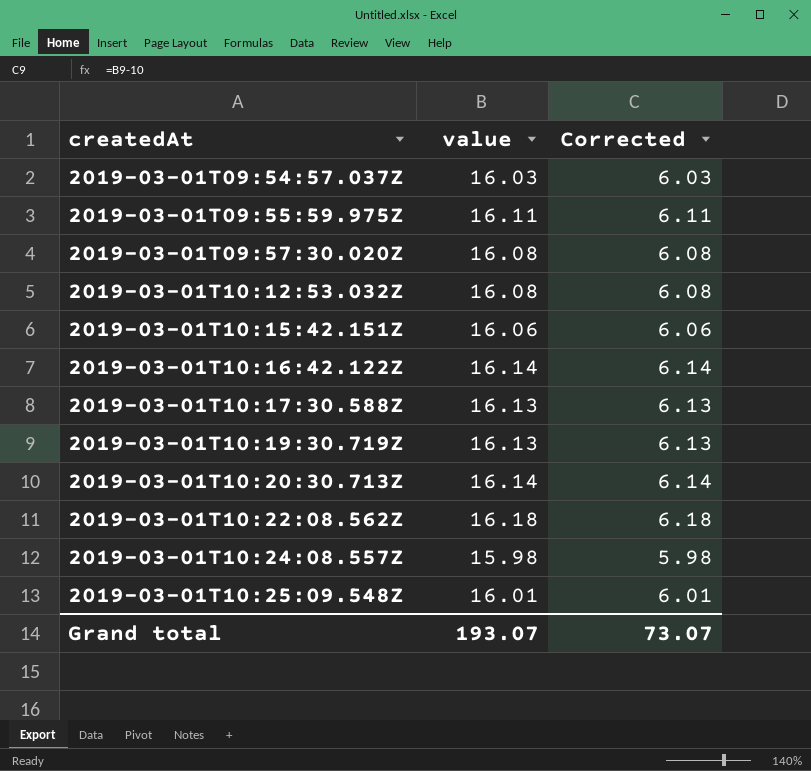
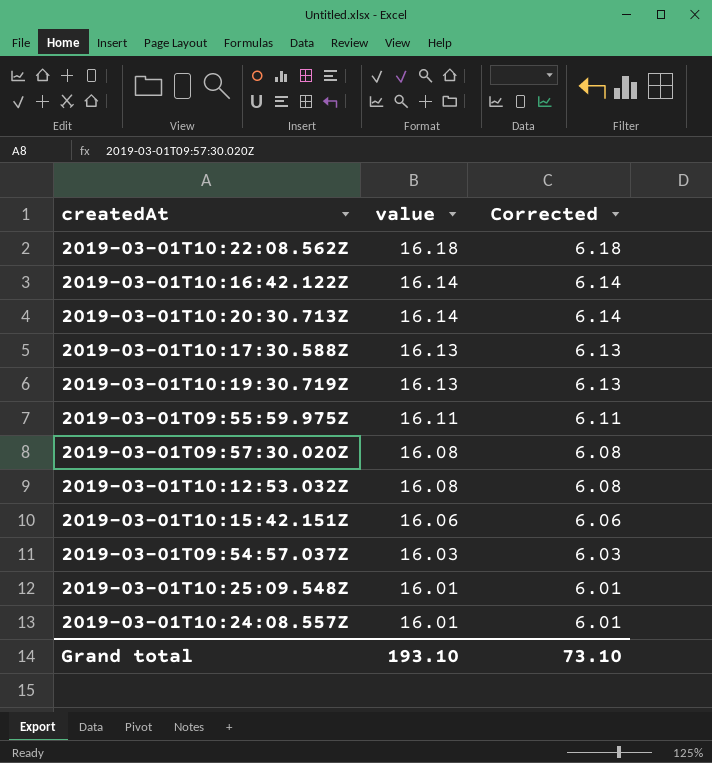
row order: createdAt ascending -> value descending
2019-03-01T10:24:08.557Z | value: 15.98 -> 16.01
2019-03-01T10:24:08.557Z | Corrected: 5.98 -> 6.01
Grand total | value: 193.07 -> 193.10
Grand total | Corrected: 73.07 -> 73.10

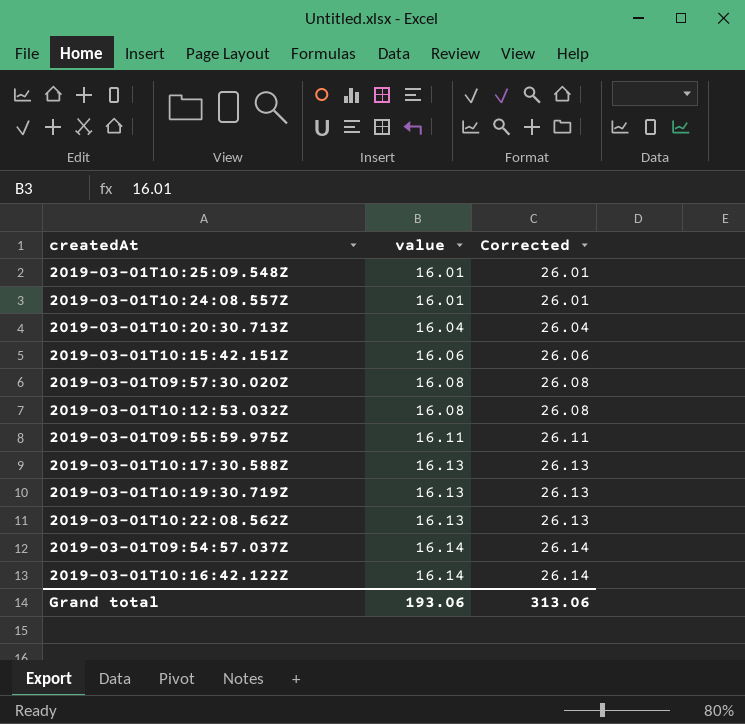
row order: value descending -> value ascending
column Corrected | formula: [value] - 10 -> [value] + 10
2019-03-01T10:20:30.713Z | value: 16.14 -> 16.04
2019-03-01T10:22:08.562Z | value: 16.18 -> 16.13
2019-03-01T09:54:57.037Z | value: 16.03 -> 16.14
Grand total | value: 193.10 -> 193.06
Grand total | Corrected: 73.10 -> 313.06

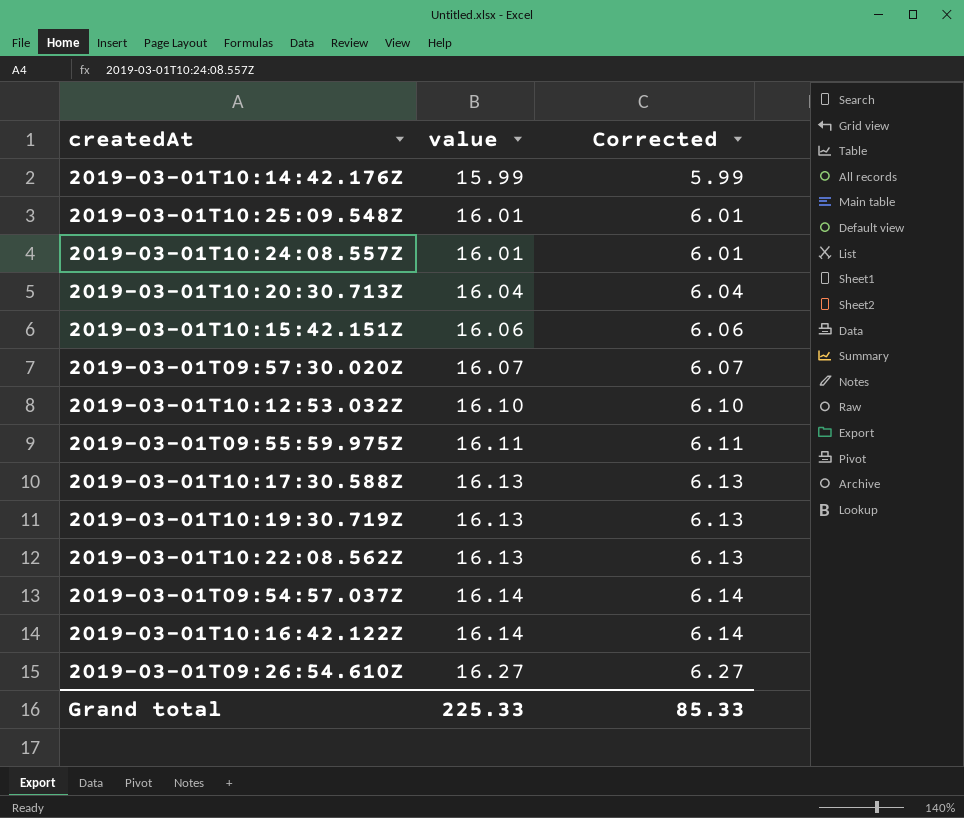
column Corrected | formula: [value] + 10 -> [value] - 10
row 2019-03-01T10:14:42.176Z: none -> 15.99 | 5.99
2019-03-01T09:57:30.020Z | value: 16.08 -> 16.07
2019-03-01T10:12:53.032Z | value: 16.08 -> 16.10
row 2019-03-01T09:26:54.610Z: none -> 16.27 | 6.27
Grand total | value: 193.06 -> 225.33
Grand total | Corrected: 313.06 -> 85.33

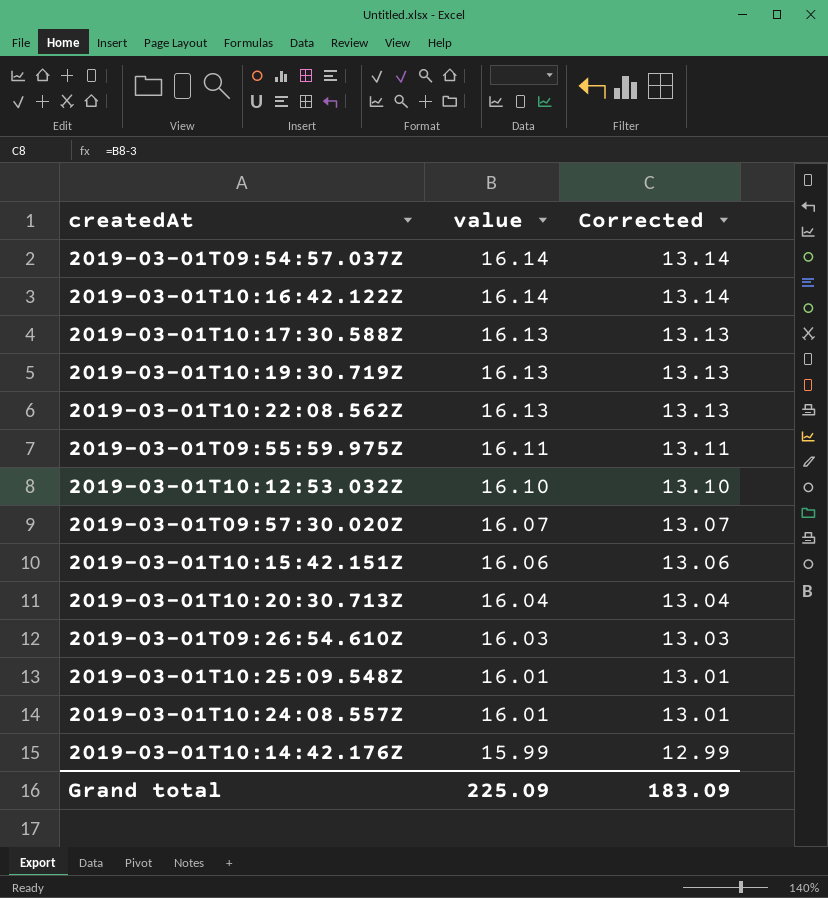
row order: value ascending -> value descending
column Corrected | formula: [value] - 10 -> [value] - 3
2019-03-01T09:26:54.610Z | value: 16.27 -> 16.03
Grand total | value: 225.33 -> 225.09
Grand total | Corrected: 85.33 -> 183.09

